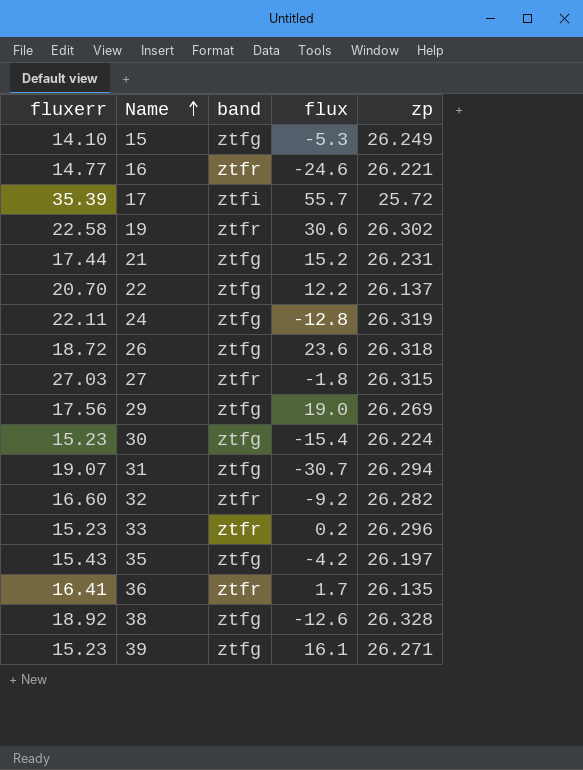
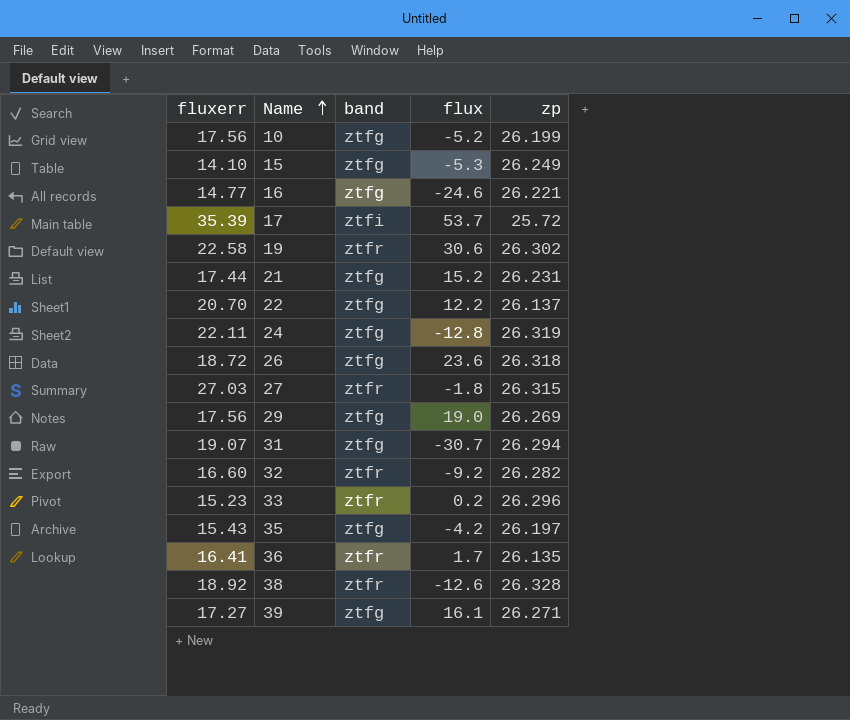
row 30: 15.23 | ztfg | -15.4 | 26.224 -> none
row 10: none -> 17.56 | ztfg | -5.2 | 26.199
16 | band: ztfr -> ztfg
17 | flux: 55.7 -> 53.7
38 | band: ztfg -> ztfr
39 | fluxerr: 15.23 -> 17.27

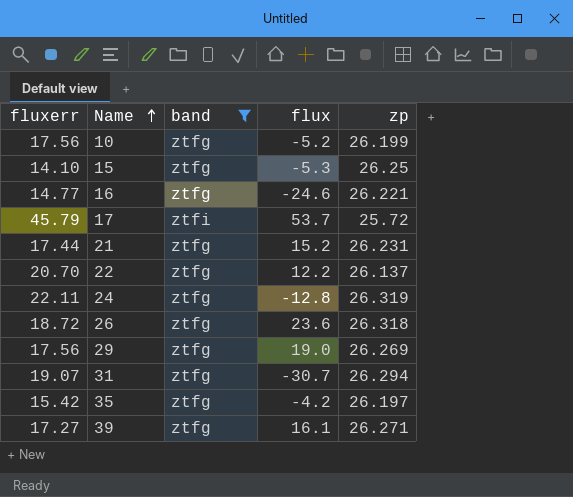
filter: none -> band != ztfr
15 | zp: 26.249 -> 26.25
17 | fluxerr: 35.39 -> 45.79
35 | fluxerr: 15.43 -> 15.42

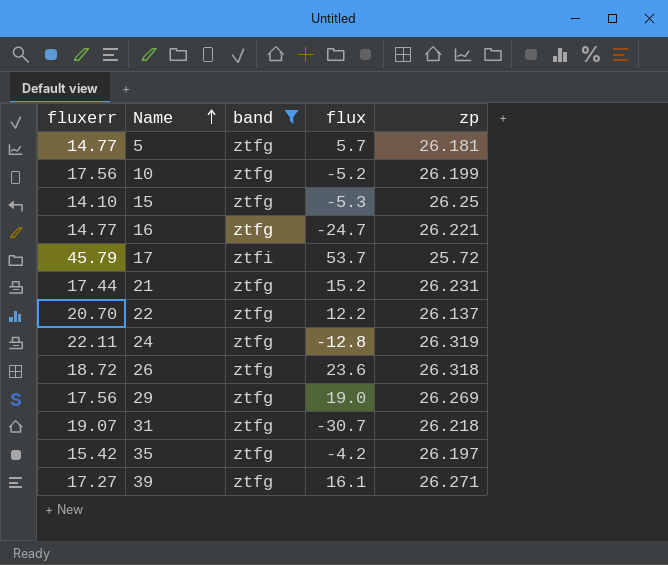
row 5: none -> 14.77 | ztfg | 5.7 | 26.181
16 | flux: -24.6 -> -24.7
31 | zp: 26.294 -> 26.218

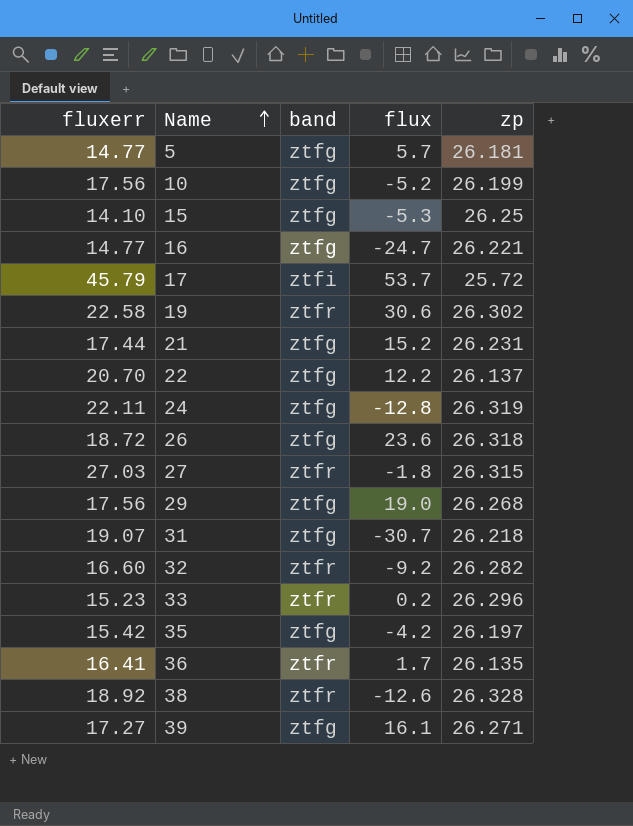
filter: band != ztfr -> none
29 | zp: 26.269 -> 26.268

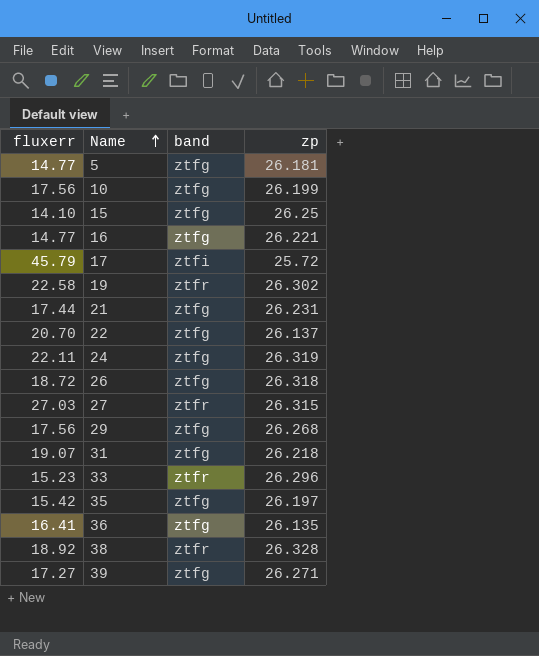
column flux | position: 4 -> none
row 32: 16.60 | ztfr | -9.2 | 26.282 -> none
36 | band: ztfr -> ztfg

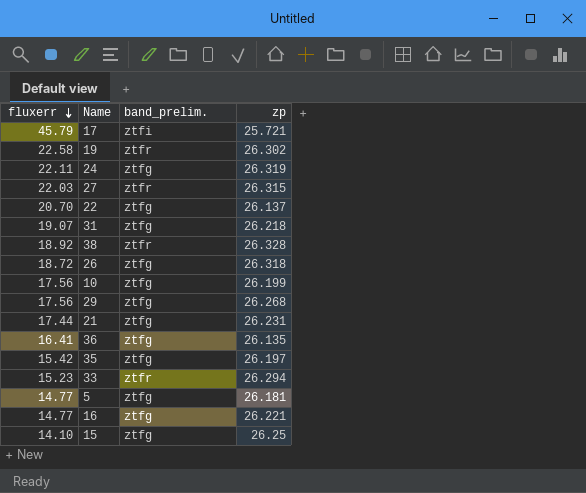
row order: Name ascending -> fluxerr descending
column name: band -> band_prelim.
row 39: 17.27 | ztfg | 26.271 -> none
17 | zp: 25.72 -> 25.721
27 | fluxerr: 27.03 -> 22.03
33 | zp: 26.296 -> 26.294

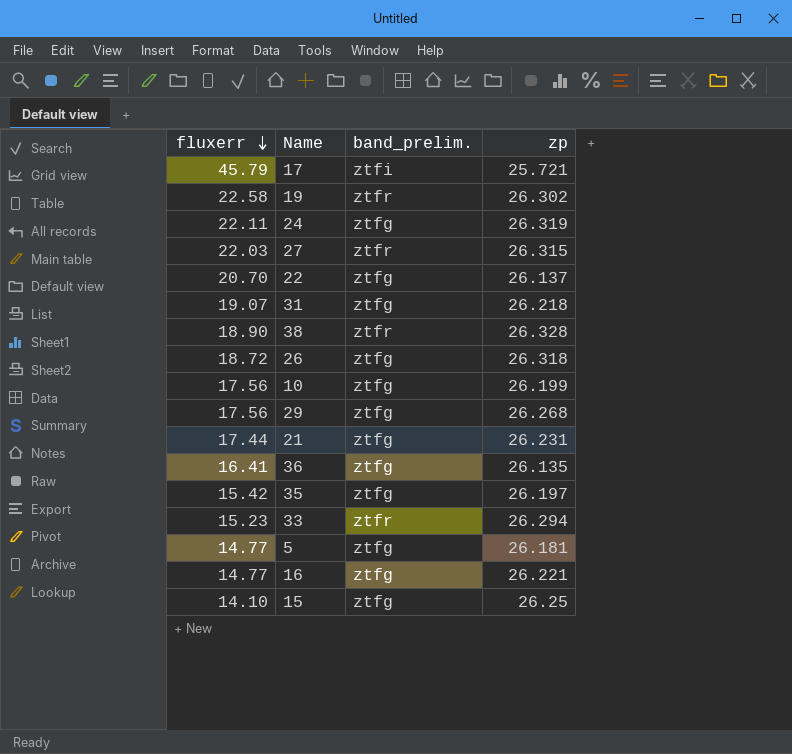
38 | fluxerr: 18.92 -> 18.90

